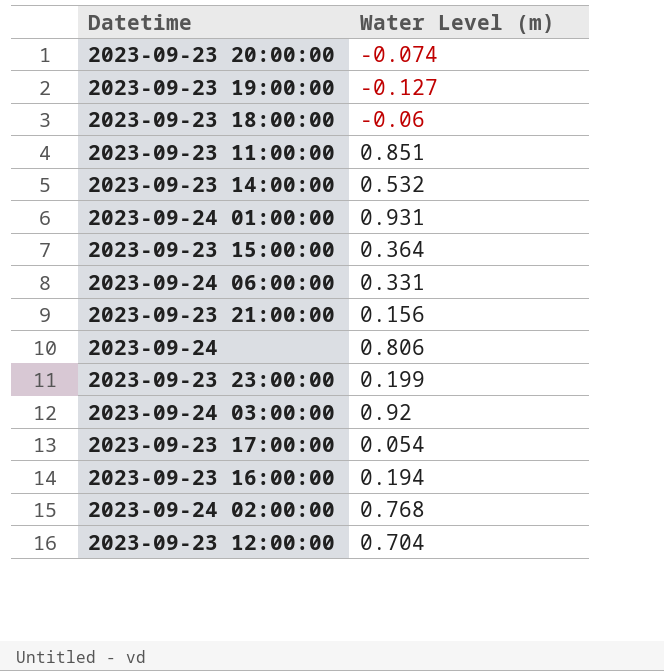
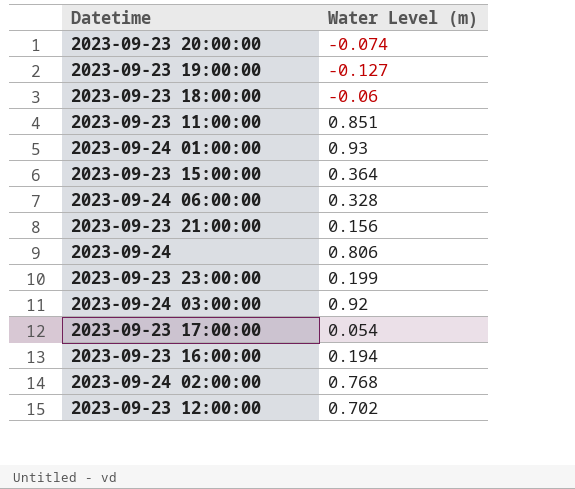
row 2023-09-23 14:00:00: 0.532 -> none
2023-09-24 01:00:00 | Water Level (m): 0.931 -> 0.93
2023-09-24 06:00:00 | Water Level (m): 0.331 -> 0.328
2023-09-23 12:00:00 | Water Level (m): 0.704 -> 0.702

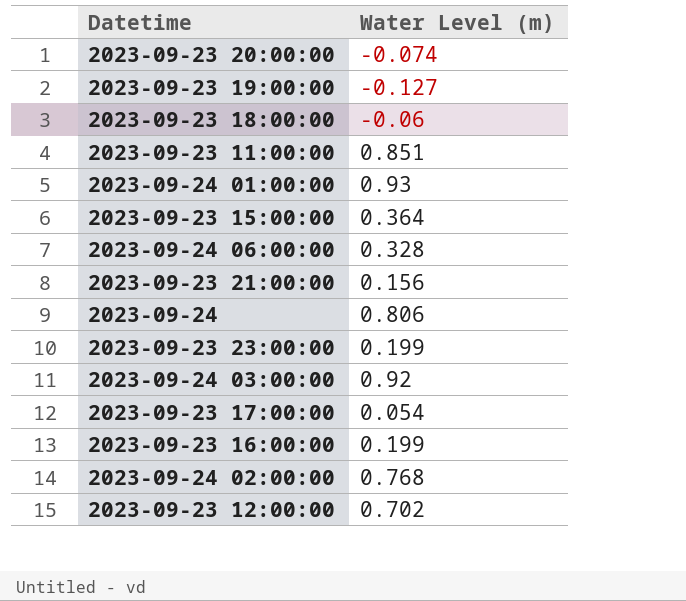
2023-09-23 16:00:00 | Water Level (m): 0.194 -> 0.199

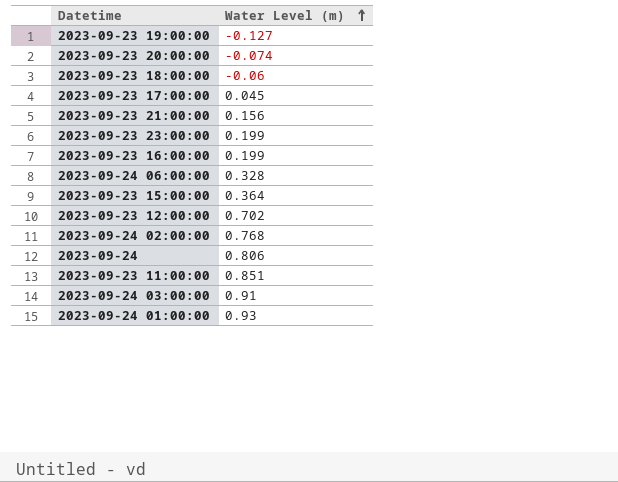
row order: none -> Water Level (m) ascending
2023-09-23 17:00:00 | Water Level (m): 0.054 -> 0.045
2023-09-24 03:00:00 | Water Level (m): 0.92 -> 0.91

